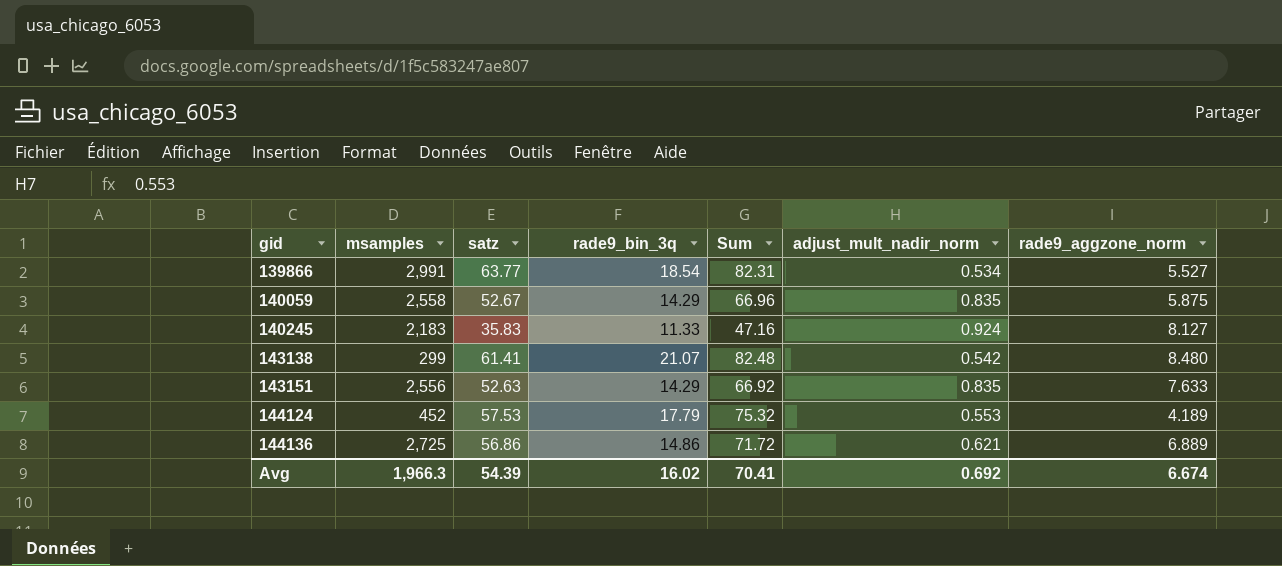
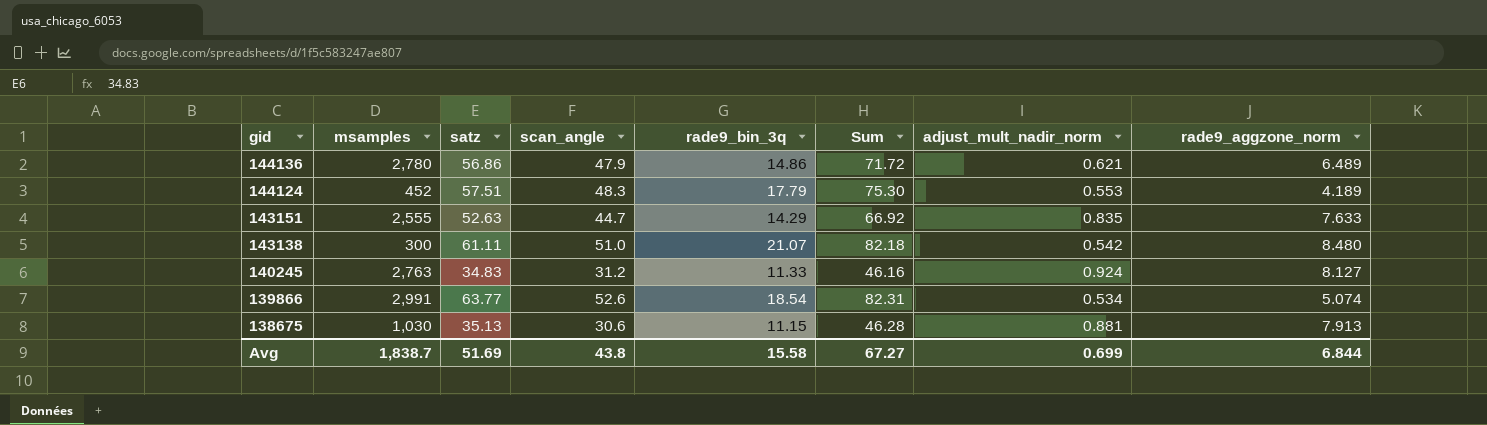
row order: gid ascending -> gid descending
column scan_angle | position: none -> 4
row 140059: 2,558 | 52.67 | 14.29 | 66.96 | 0.835 | 5.875 -> none
144136 | msamples: 2,725 -> 2,780
144136 | rade9_aggzone_norm: 6.889 -> 6.489
144124 | satz: 57.53 -> 57.51
144124 | Sum: 75.32 -> 75.30
143151 | msamples: 2,556 -> 2,555
143138 | msamples: 299 -> 300
143138 | satz: 61.41 -> 61.11
143138 | Sum: 82.48 -> 82.18
140245 | msamples: 2,183 -> 2,763
140245 | satz: 35.83 -> 34.83
140245 | Sum: 47.16 -> 46.16
139866 | rade9_aggzone_norm: 5.527 -> 5.074
row 138675: none -> 1,030 | 35.13 | 30.6 | 11.15 | 46.28 | 0.881 | 7.913
Avg | msamples: 1,966.3 -> 1,838.7
Avg | satz: 54.39 -> 51.69
Avg | rade9_bin_3q: 16.02 -> 15.58
Avg | Sum: 70.41 -> 67.27
Avg | adjust_mult_nadir_norm: 0.692 -> 0.699
Avg | rade9_aggzone_norm: 6.674 -> 6.844

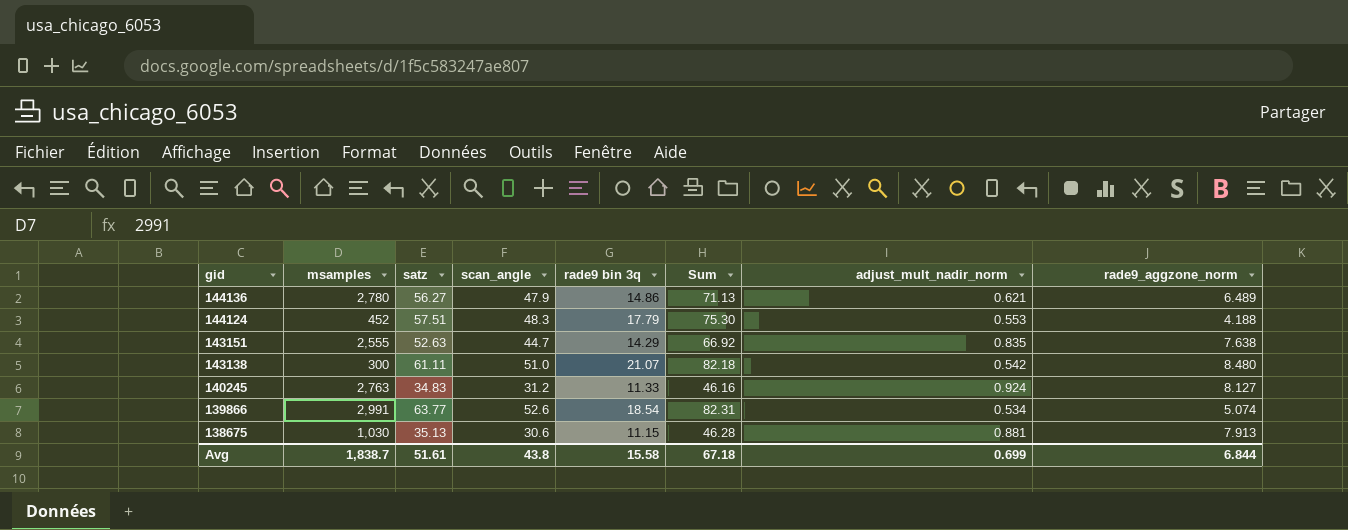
column name: rade9_bin_3q -> rade9 bin 3q
144136 | satz: 56.86 -> 56.27
144136 | Sum: 71.72 -> 71.13
144124 | rade9_aggzone_norm: 4.189 -> 4.188
143151 | rade9_aggzone_norm: 7.633 -> 7.638
Avg | satz: 51.69 -> 51.61
Avg | Sum: 67.27 -> 67.18

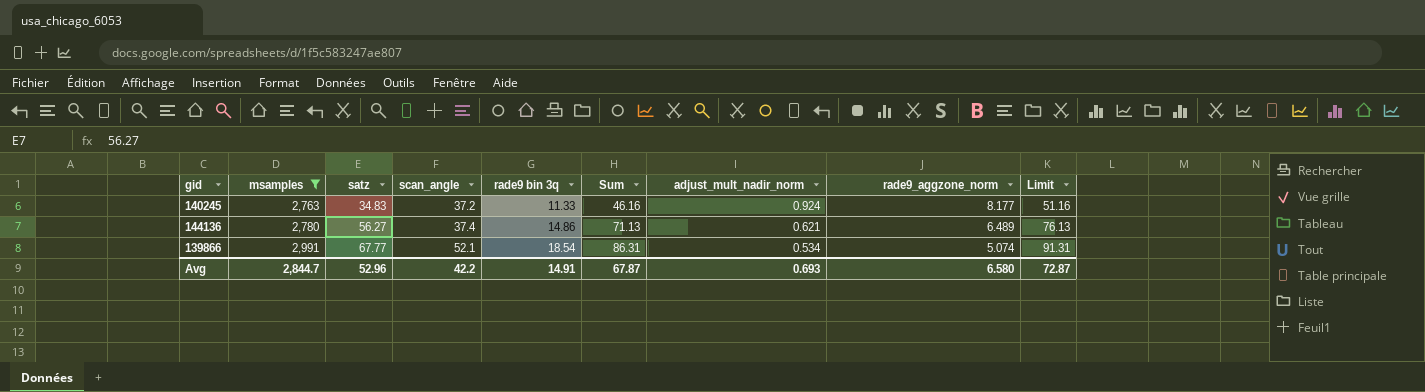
filter: none -> msamples >= 2,763
row order: gid descending -> msamples ascending
column Limit | formula: none -> [Sum] + 5
140245 | scan_angle: 31.2 -> 37.2
140245 | rade9_aggzone_norm: 8.127 -> 8.177
144136 | scan_angle: 47.9 -> 37.4
139866 | satz: 63.77 -> 67.77
139866 | scan_angle: 52.6 -> 52.1
139866 | Sum: 82.31 -> 86.31
Avg | msamples: 1,838.7 -> 2,844.7
Avg | satz: 51.61 -> 52.96
Avg | scan_angle: 43.8 -> 42.2
Avg | rade9 bin 3q: 15.58 -> 14.91
Avg | Sum: 67.18 -> 67.87
Avg | adjust_mult_nadir_norm: 0.699 -> 0.693
Avg | rade9_aggzone_norm: 6.844 -> 6.580

